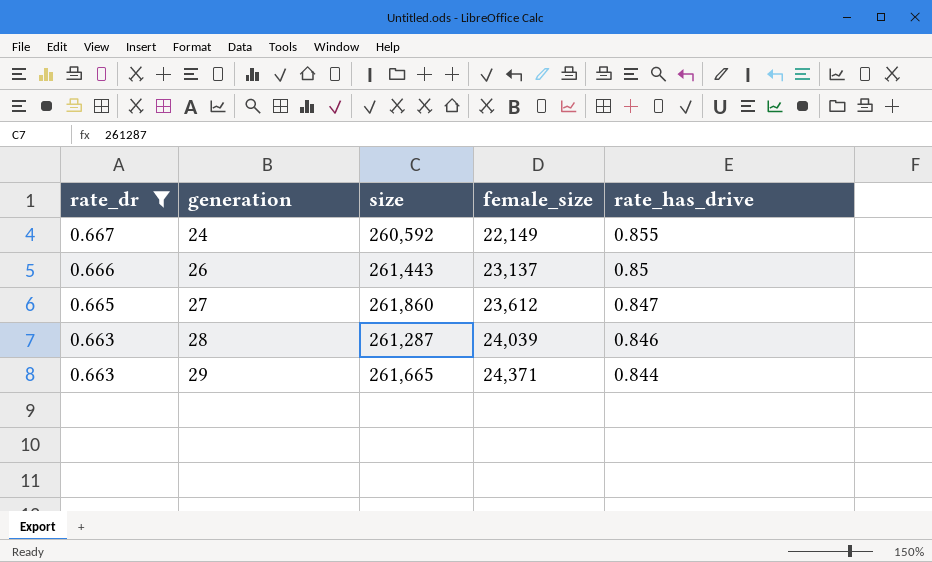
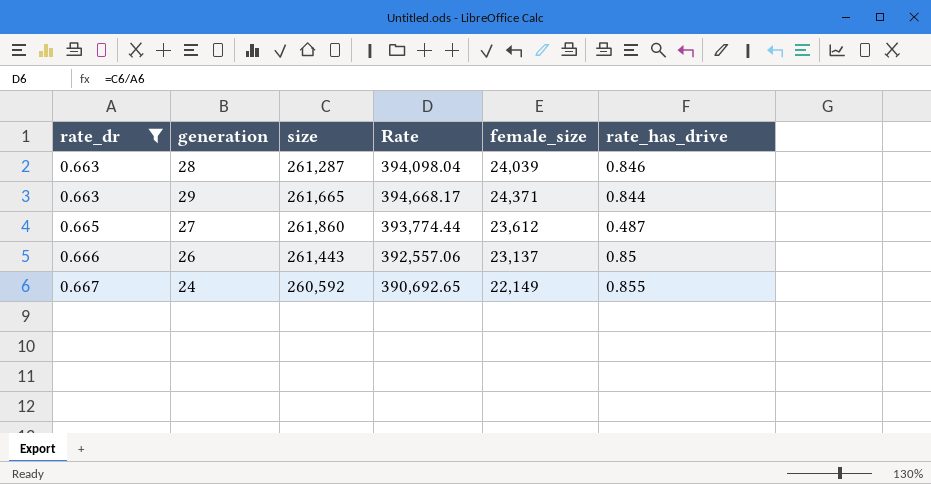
row order: rate_dr descending -> rate_dr ascending
column Rate | formula: none -> [size] / [rate_dr]
27 | rate_has_drive: 0.847 -> 0.487

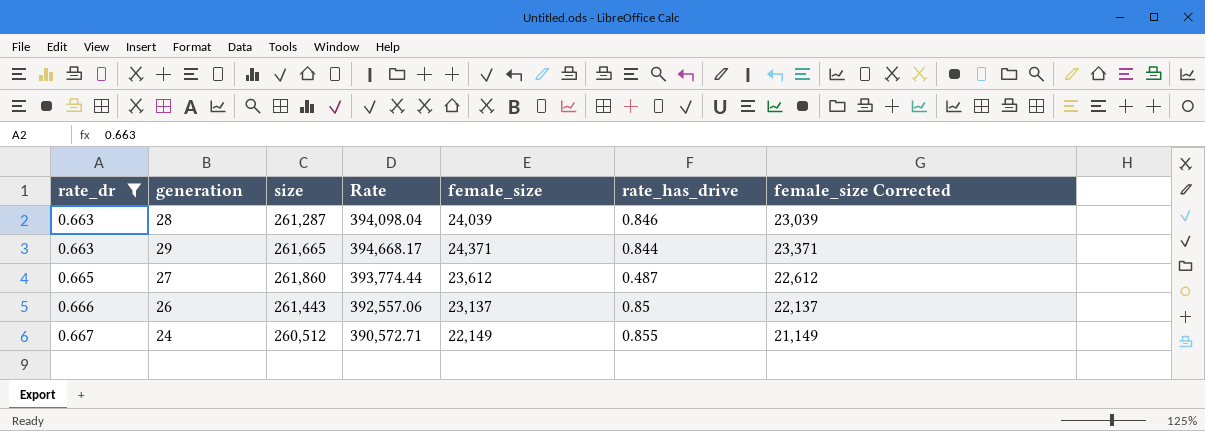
column female_size Corrected | formula: none -> [female_size] - 1000
24 | size: 260,592 -> 260,512
24 | Rate: 390,692.65 -> 390,572.71

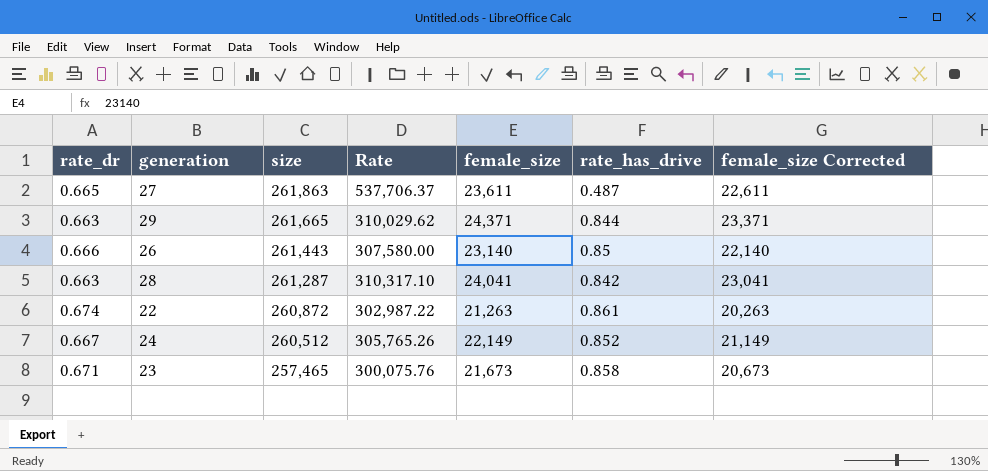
filter: rate_dr <= 0.667 -> none
row order: rate_dr ascending -> size descending
column Rate | formula: [size] / [rate_dr] -> [size] / [rate_has_drive]
27 | size: 261,860 -> 261,863
27 | female_size: 23,612 -> 23,611
27 | female_size Corrected: 22,612 -> 22,611
26 | female_size: 23,137 -> 23,140
26 | female_size Corrected: 22,137 -> 22,140
28 | female_size: 24,039 -> 24,041
28 | rate_has_drive: 0.846 -> 0.842
28 | female_size Corrected: 23,039 -> 23,041
24 | rate_has_drive: 0.855 -> 0.852

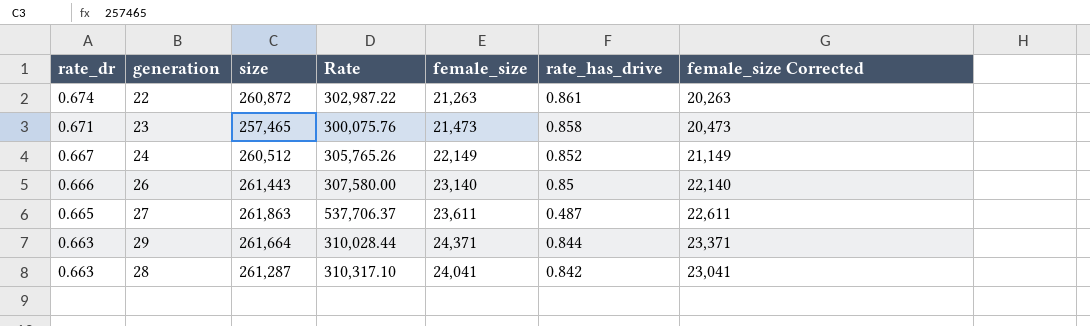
row order: size descending -> rate_dr descending
23 | female_size: 21,673 -> 21,473
23 | female_size Corrected: 20,673 -> 20,473
29 | size: 261,665 -> 261,664
29 | Rate: 310,029.62 -> 310,028.44

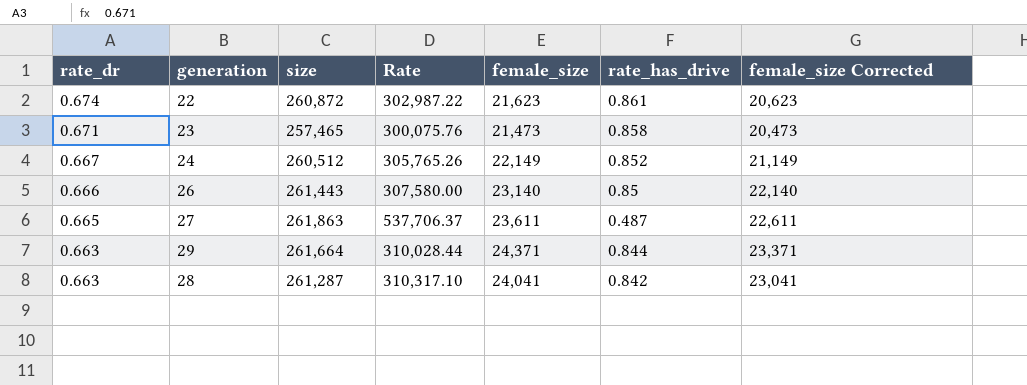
22 | female_size: 21,263 -> 21,623
22 | female_size Corrected: 20,263 -> 20,623

